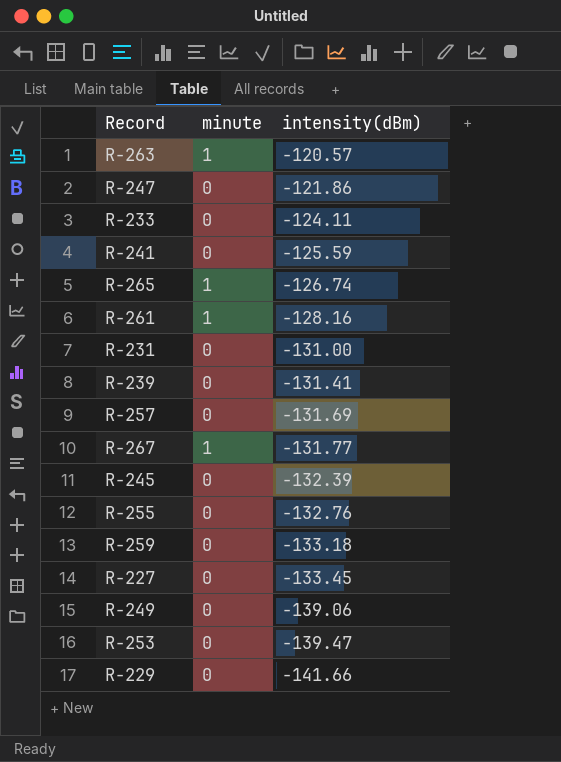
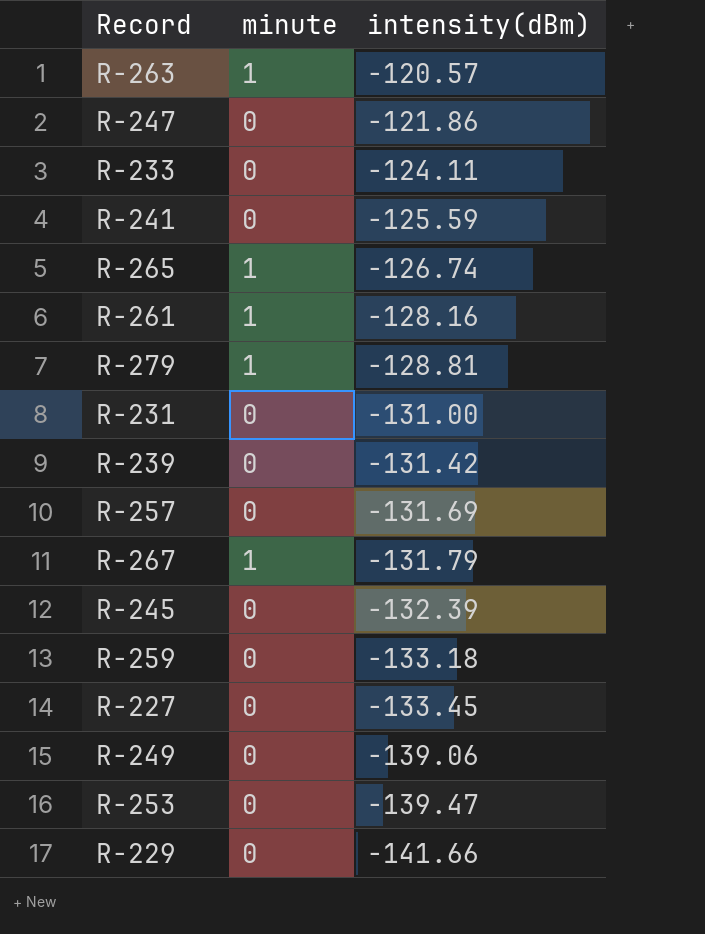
row R-255: 0 | -132.76 -> none
row R-279: none -> 1 | -128.81
R-239 | intensity(dBm): -131.41 -> -131.42
R-267 | intensity(dBm): -131.77 -> -131.79

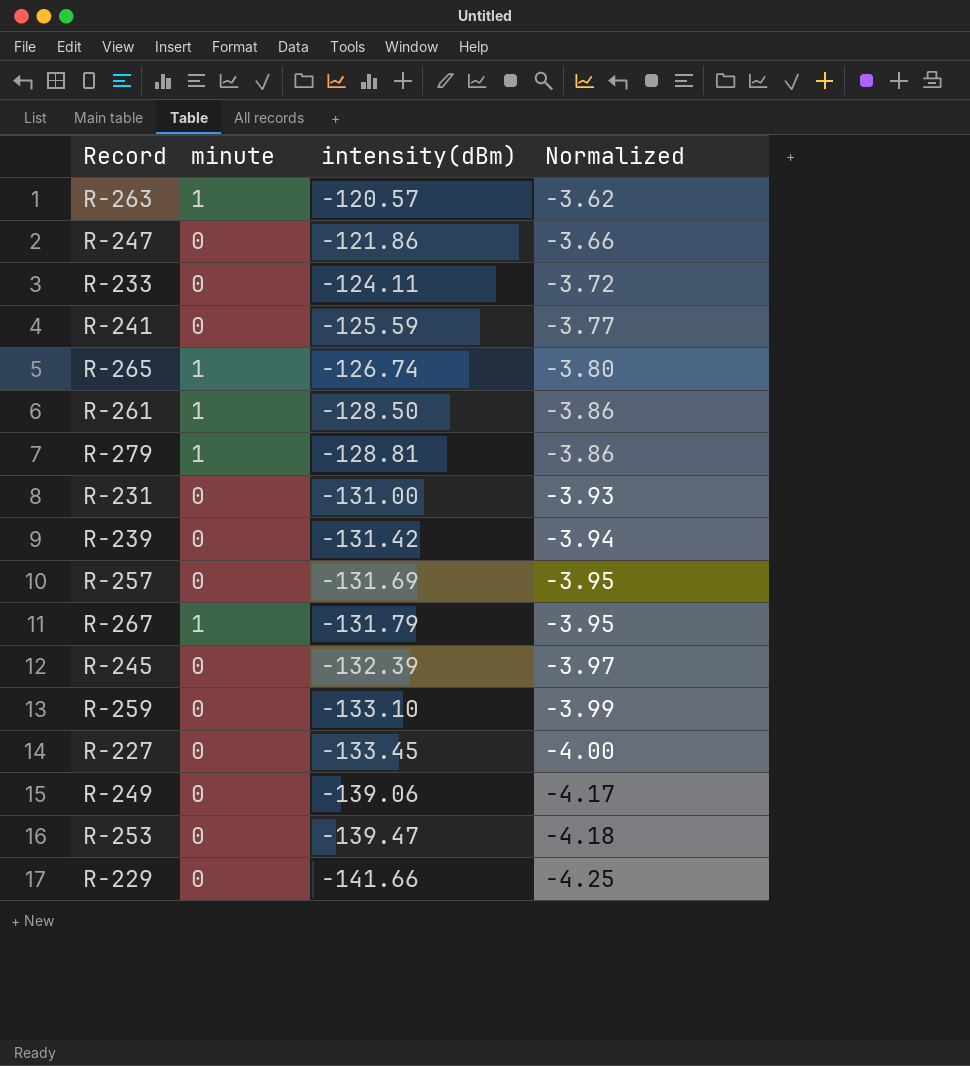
column Normalized | formula: none -> [intensity(dBm)] * 0.03
R-261 | intensity(dBm): -128.16 -> -128.50
R-259 | intensity(dBm): -133.18 -> -133.10

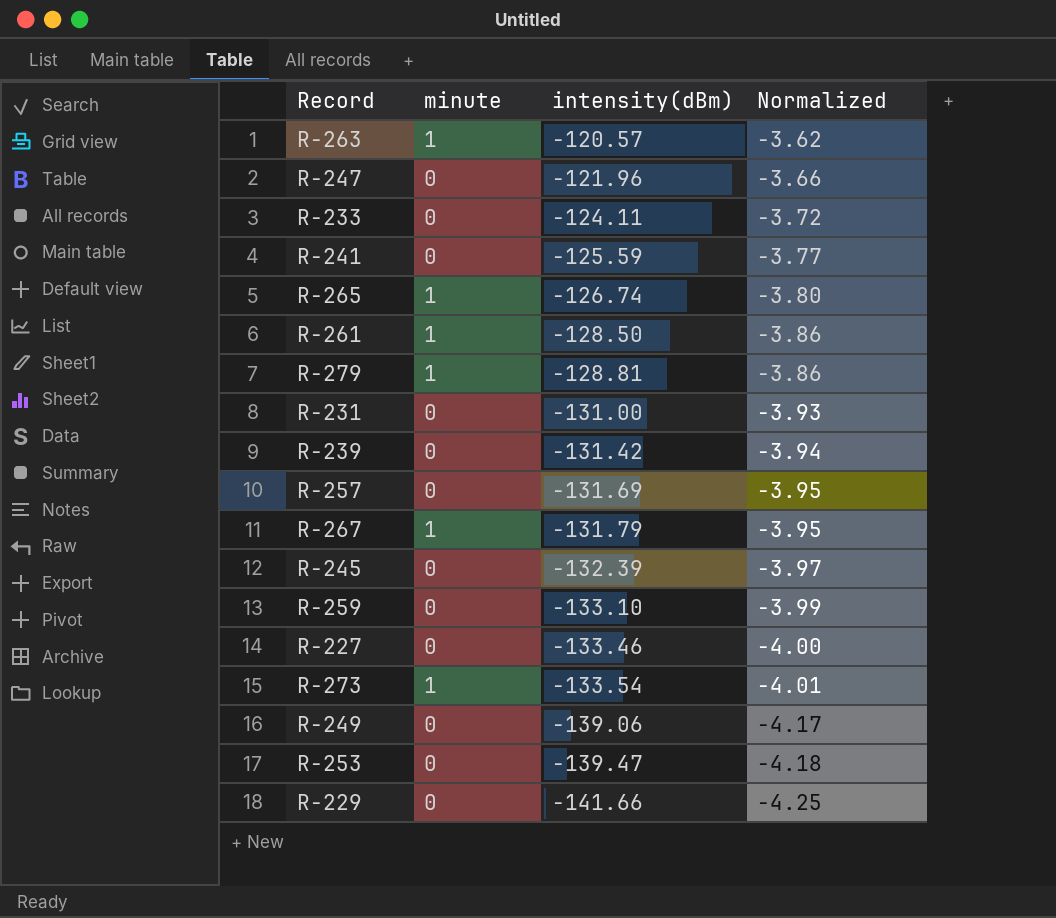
R-247 | intensity(dBm): -121.86 -> -121.96
R-227 | intensity(dBm): -133.45 -> -133.46
row R-273: none -> 1 | -133.54 | -4.01

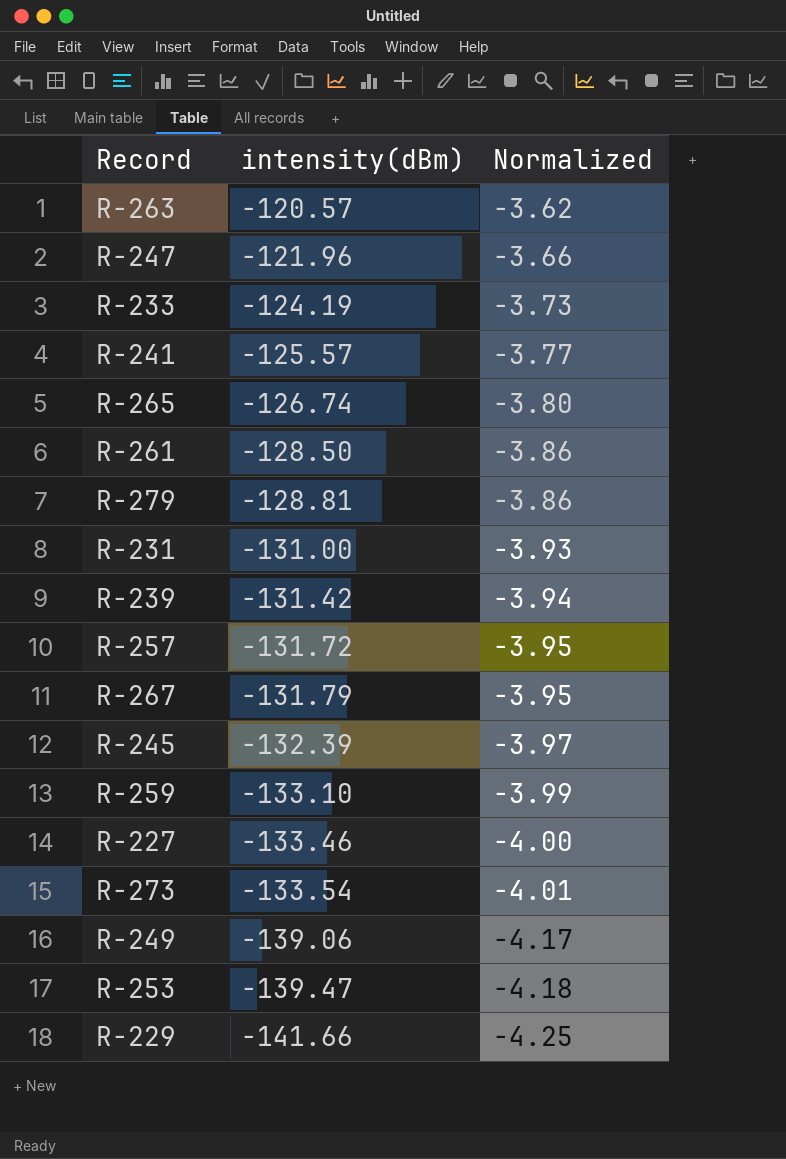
column minute | position: 2 -> none
R-233 | intensity(dBm): -124.11 -> -124.19
R-233 | Normalized: -3.72 -> -3.73
R-241 | intensity(dBm): -125.59 -> -125.57
R-257 | intensity(dBm): -131.69 -> -131.72

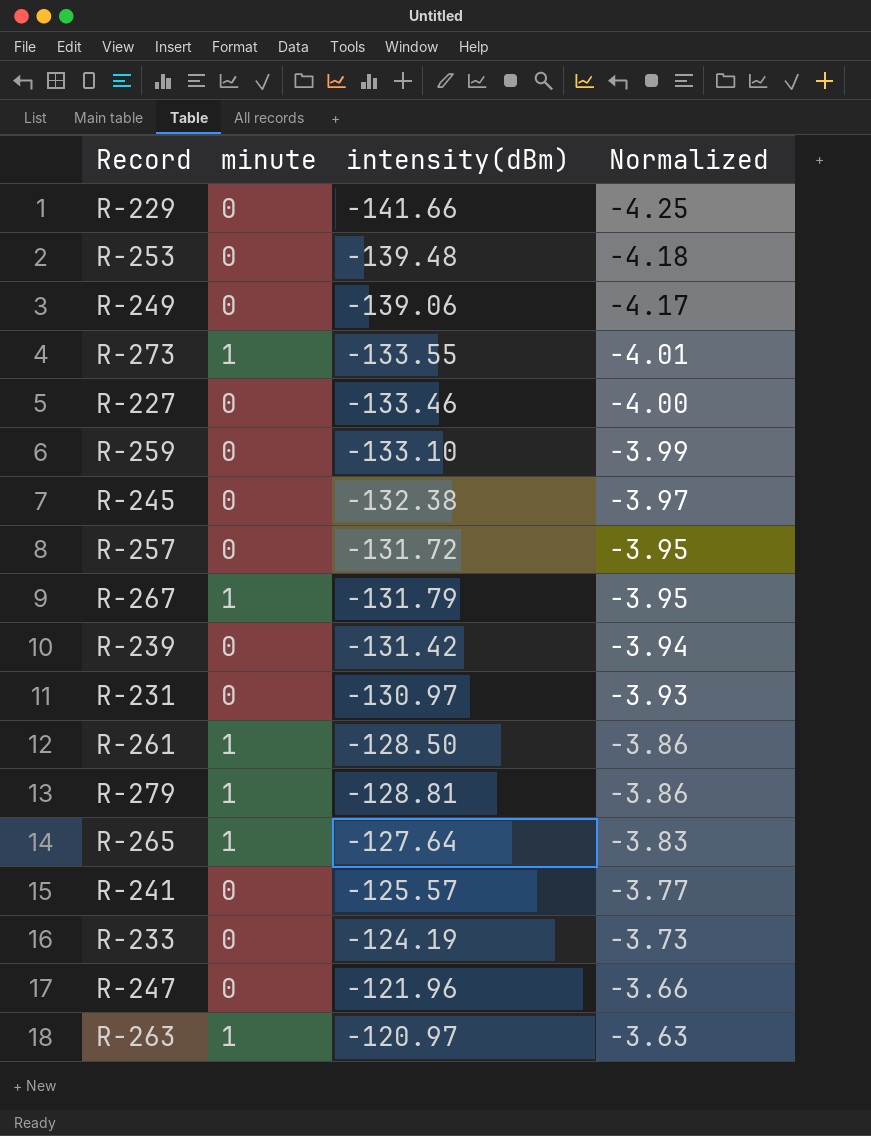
row order: intensity(dBm) descending -> Normalized ascending
column minute | position: none -> 2
R-253 | intensity(dBm): -139.47 -> -139.48
R-273 | intensity(dBm): -133.54 -> -133.55
R-245 | intensity(dBm): -132.39 -> -132.38
R-231 | intensity(dBm): -131.00 -> -130.97
R-265 | intensity(dBm): -126.74 -> -127.64
R-265 | Normalized: -3.80 -> -3.83
R-263 | intensity(dBm): -120.57 -> -120.97
R-263 | Normalized: -3.62 -> -3.63

